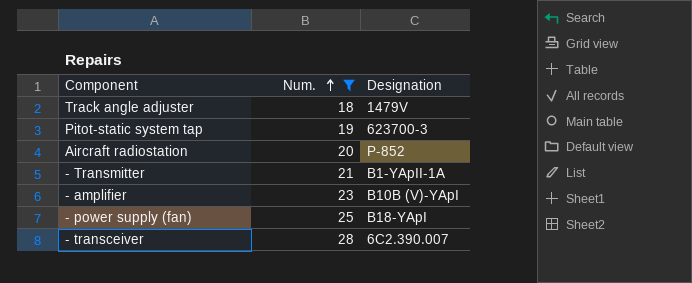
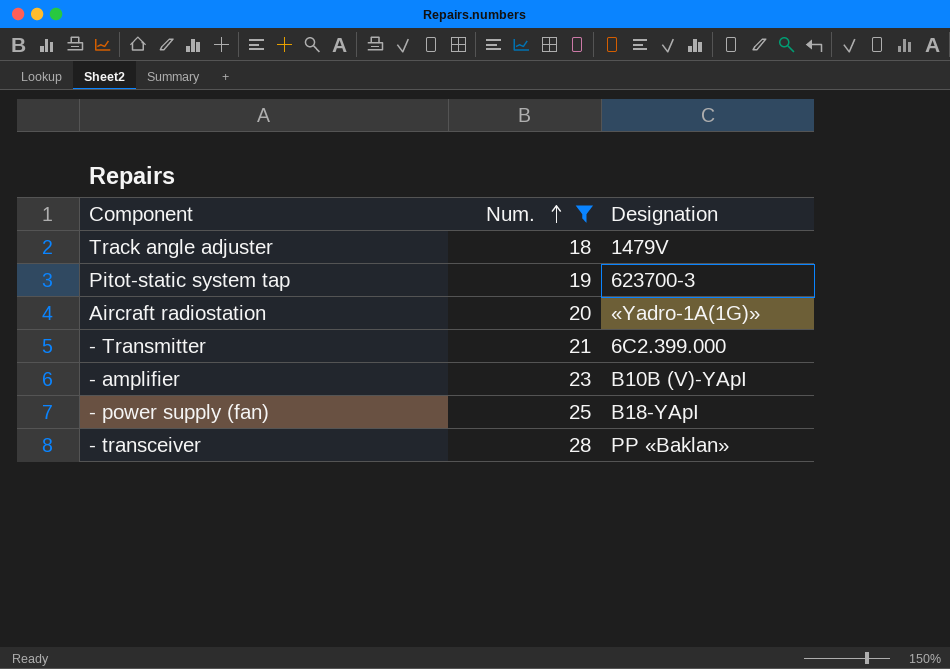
Aircraft radiostation | Designation: Р-852 -> «Yadro-1А(1G)»
- Transmitter | Designation: B1-YAрII-1А -> 6С2.399.000
- transceiver | Designation: 6С2.390.007 -> PP «Baklan»

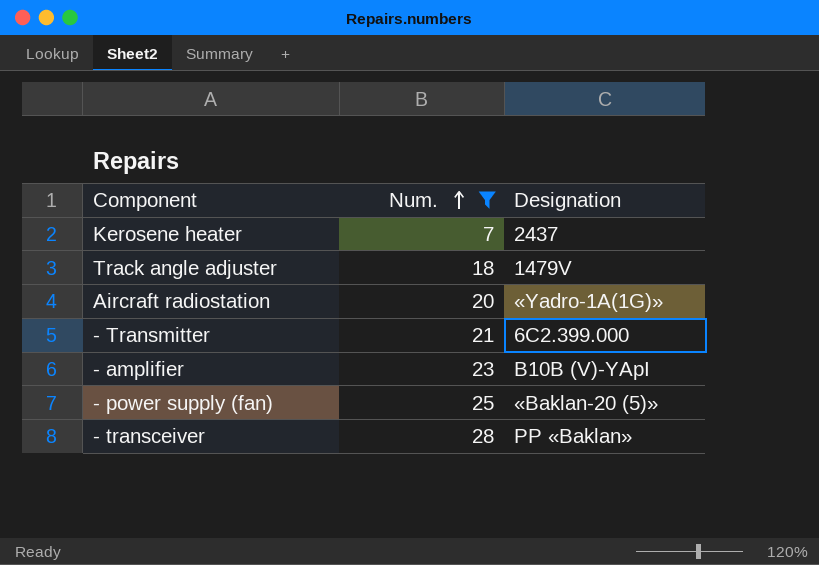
row Pitot-static system tap: 19 | 623700-3 -> none
row Kerosene heater: none -> 7 | 2437
- power supply (fan) | Designation: B18-YAрI -> «Baklan-20 (5)»

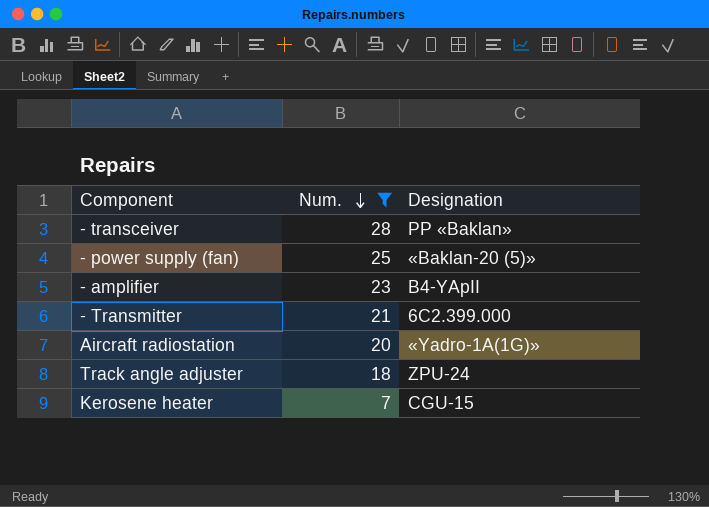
row order: Num. ascending -> Num. descending
- amplifier | Designation: B10B (V)-YAрI -> B4-YAрII
Track angle adjuster | Designation: 1479V -> ZPU-24
Kerosene heater | Designation: 2437 -> СGU-15

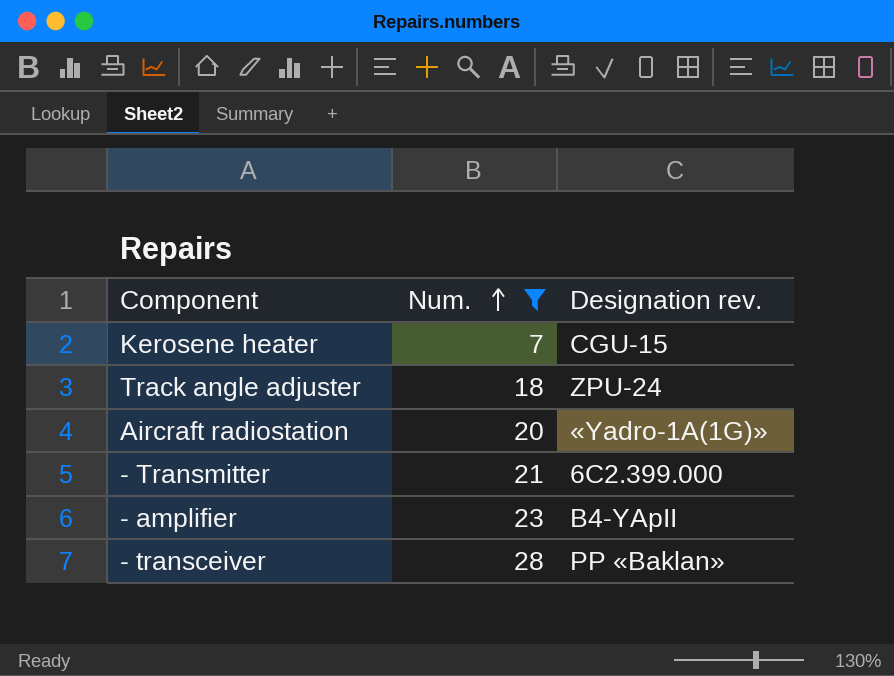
row order: Num. descending -> Num. ascending
column name: Designation -> Designation rev.
row - power supply (fan): 25 | «Baklan-20 (5)» -> none

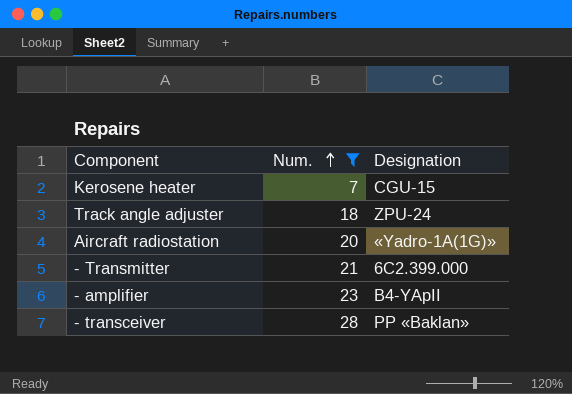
column name: Designation rev. -> Designation

